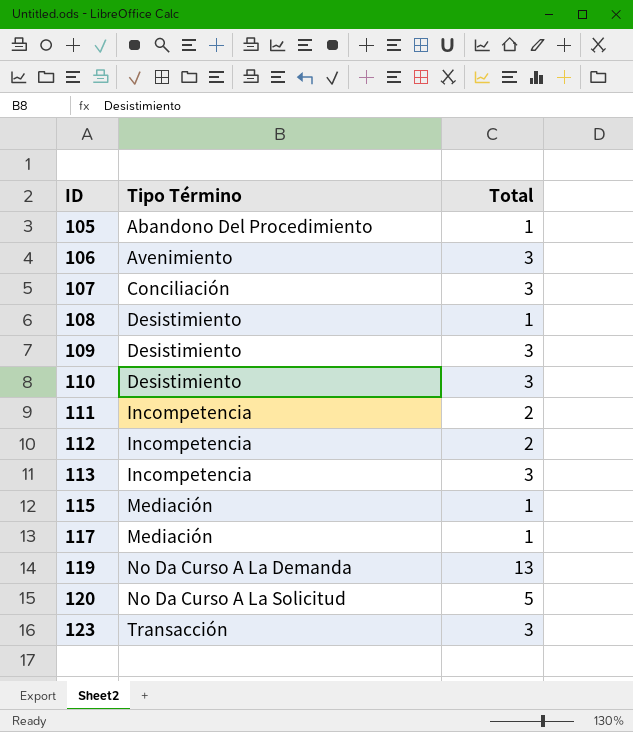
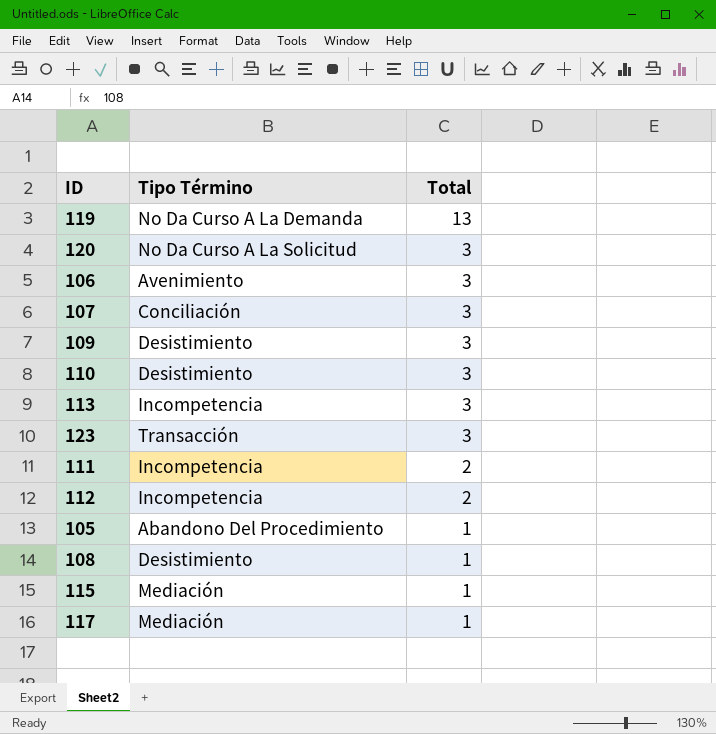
row order: ID ascending -> Total descending
120 | Total: 5 -> 3

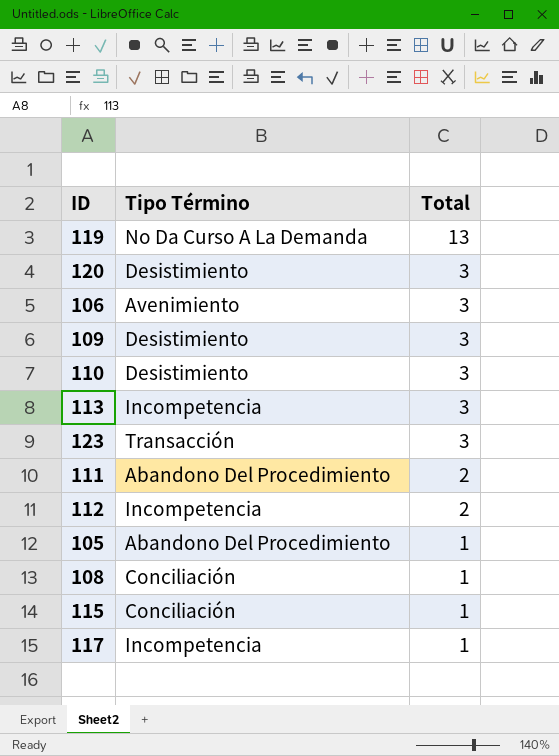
row 107: Conciliación | 3 -> none
120 | Tipo Término: No Da Curso A La Solicitud -> Desistimiento
111 | Tipo Término: Incompetencia -> Abandono Del Procedimiento
108 | Tipo Término: Desistimiento -> Conciliación
115 | Tipo Término: Mediación -> Conciliación
117 | Tipo Término: Mediación -> Incompetencia

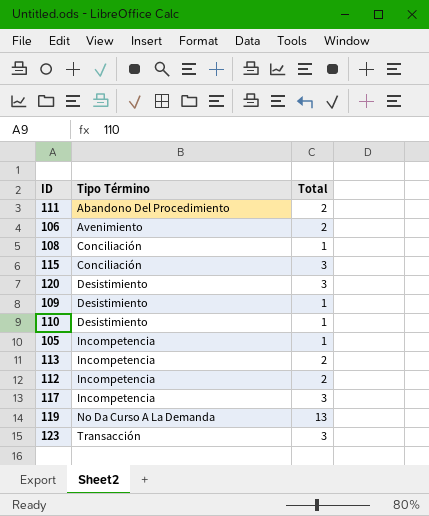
row order: Total descending -> Tipo Término ascending
106 | Total: 3 -> 2
115 | Total: 1 -> 3
109 | Total: 3 -> 1
110 | Total: 3 -> 1
105 | Tipo Término: Abandono Del Procedimiento -> Incompetencia
113 | Total: 3 -> 2
117 | Total: 1 -> 3

